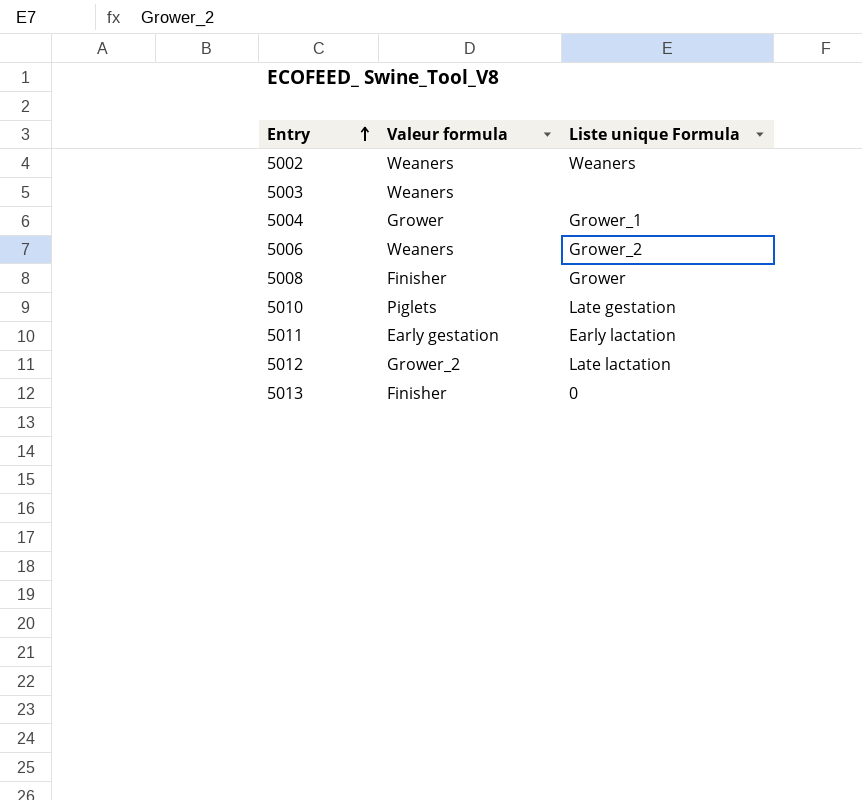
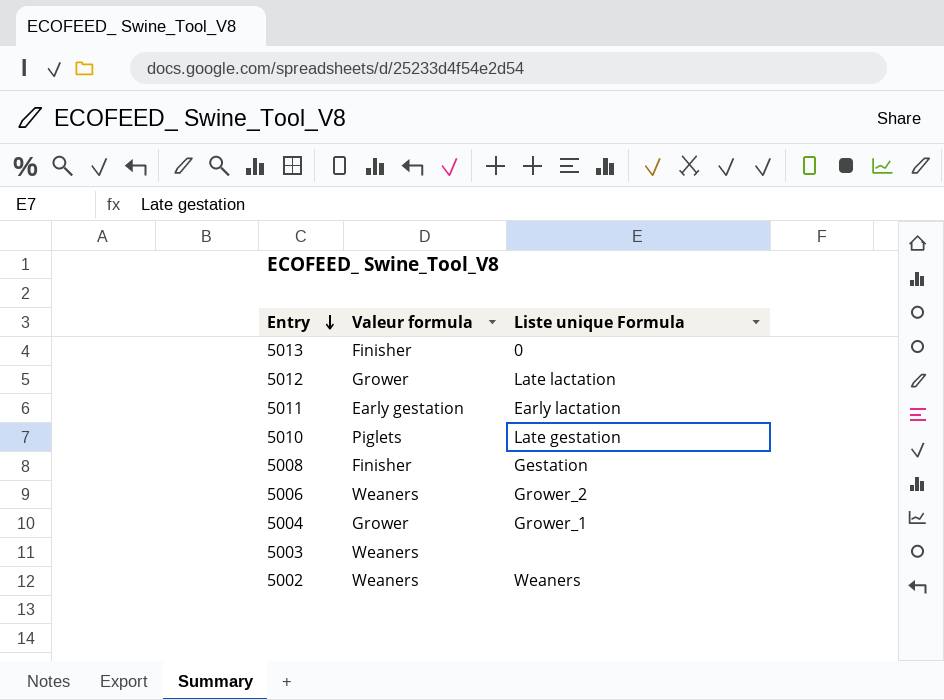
row order: Entry ascending -> Entry descending
5012 | Valeur formula: Grower_2 -> Grower
5008 | Liste unique Formula: Grower -> Gestation

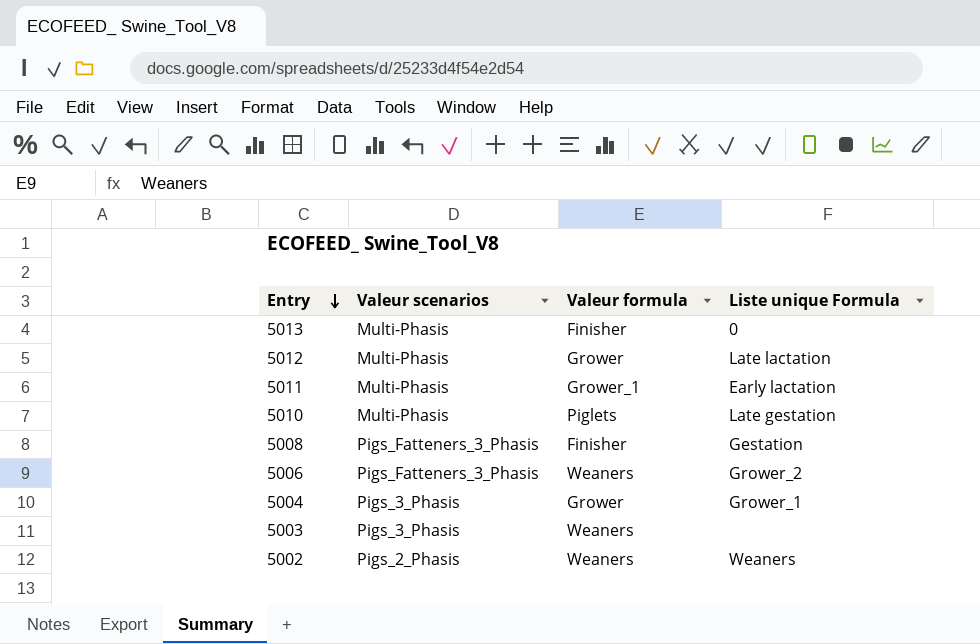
column Valeur scenarios | position: none -> 2
5011 | Valeur formula: Early gestation -> Grower_1

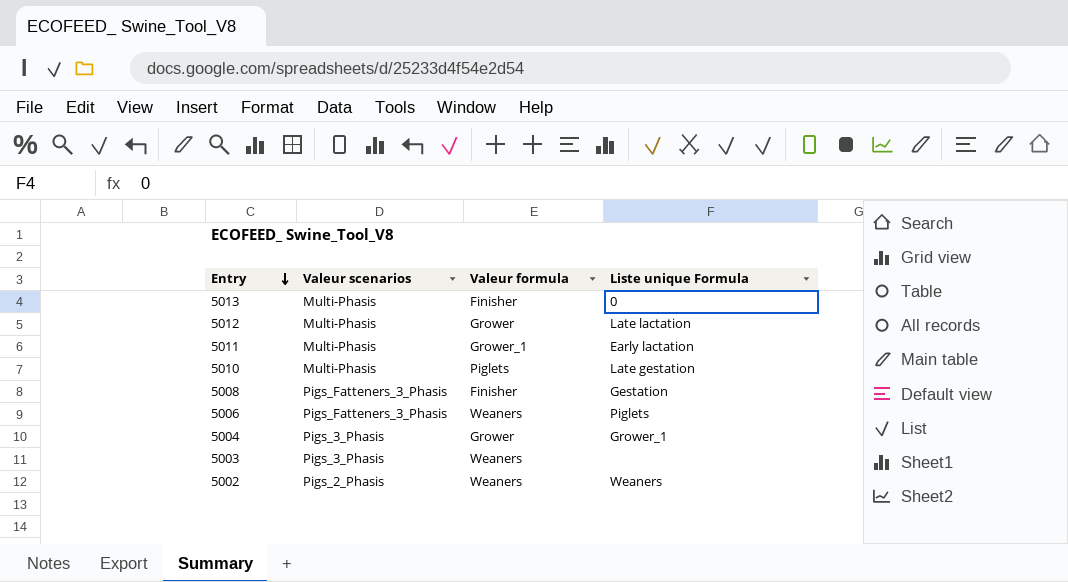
5006 | Liste unique Formula: Grower_2 -> Piglets

